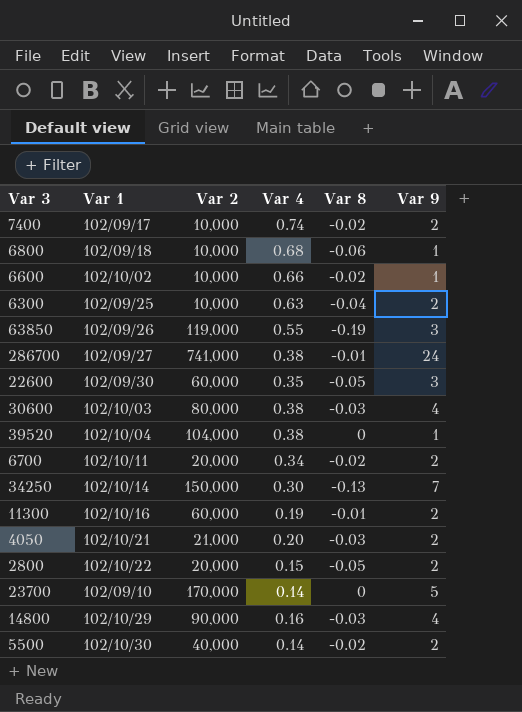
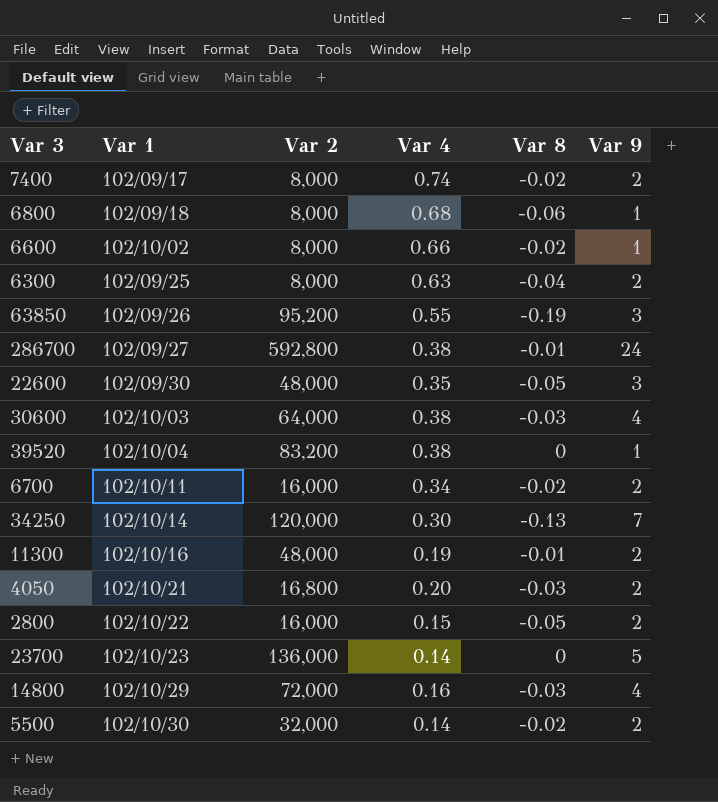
7400 | Var 2: 10,000 -> 8,000
6800 | Var 2: 10,000 -> 8,000
6600 | Var 2: 10,000 -> 8,000
6300 | Var 2: 10,000 -> 8,000
63850 | Var 2: 119,000 -> 95,200
286700 | Var 2: 741,000 -> 592,800
22600 | Var 2: 60,000 -> 48,000
30600 | Var 2: 80,000 -> 64,000
39520 | Var 2: 104,000 -> 83,200
6700 | Var 2: 20,000 -> 16,000
34250 | Var 2: 150,000 -> 120,000
11300 | Var 2: 60,000 -> 48,000
4050 | Var 2: 21,000 -> 16,800
2800 | Var 2: 20,000 -> 16,000
23700 | Var 1: 102/09/10 -> 102/10/23
23700 | Var 2: 170,000 -> 136,000
14800 | Var 2: 90,000 -> 72,000
5500 | Var 2: 40,000 -> 32,000

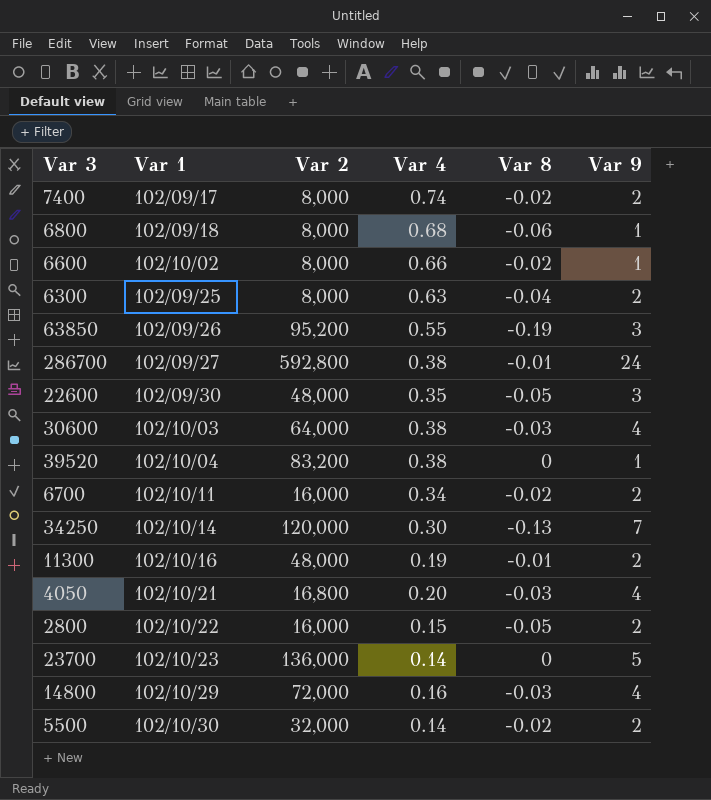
4050 | Var 9: 2 -> 4

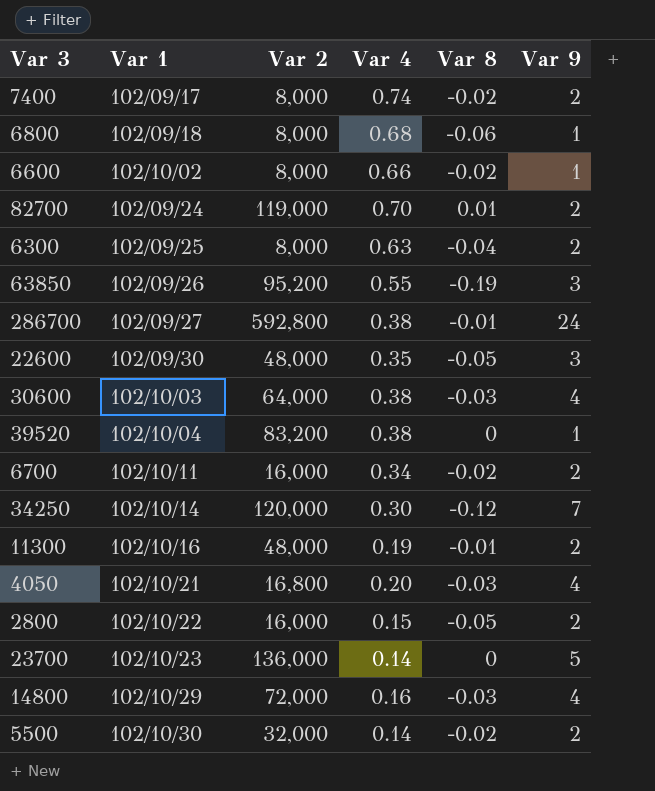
row 82700: none -> 102/09/24 | 119,000 | 0.70 | 0.01 | 2
34250 | Var 8: -0.13 -> -0.12

